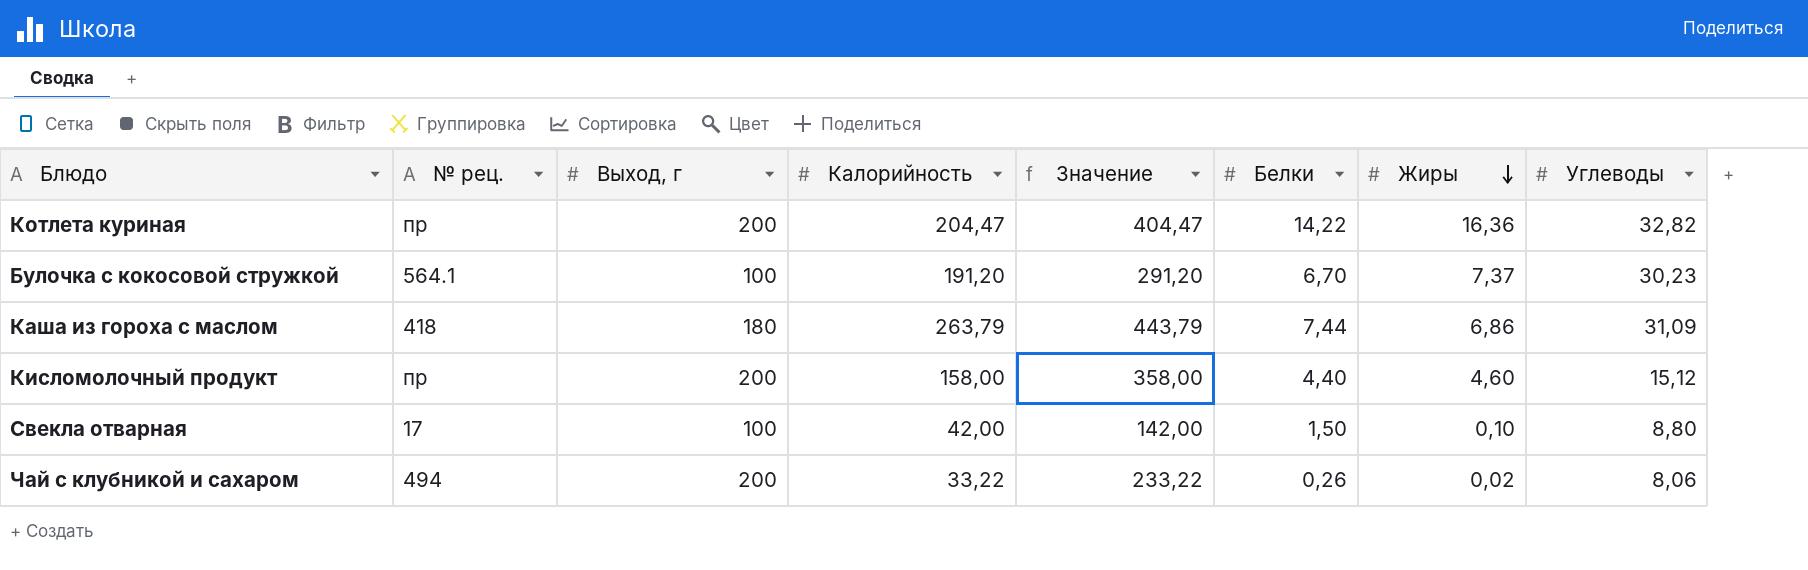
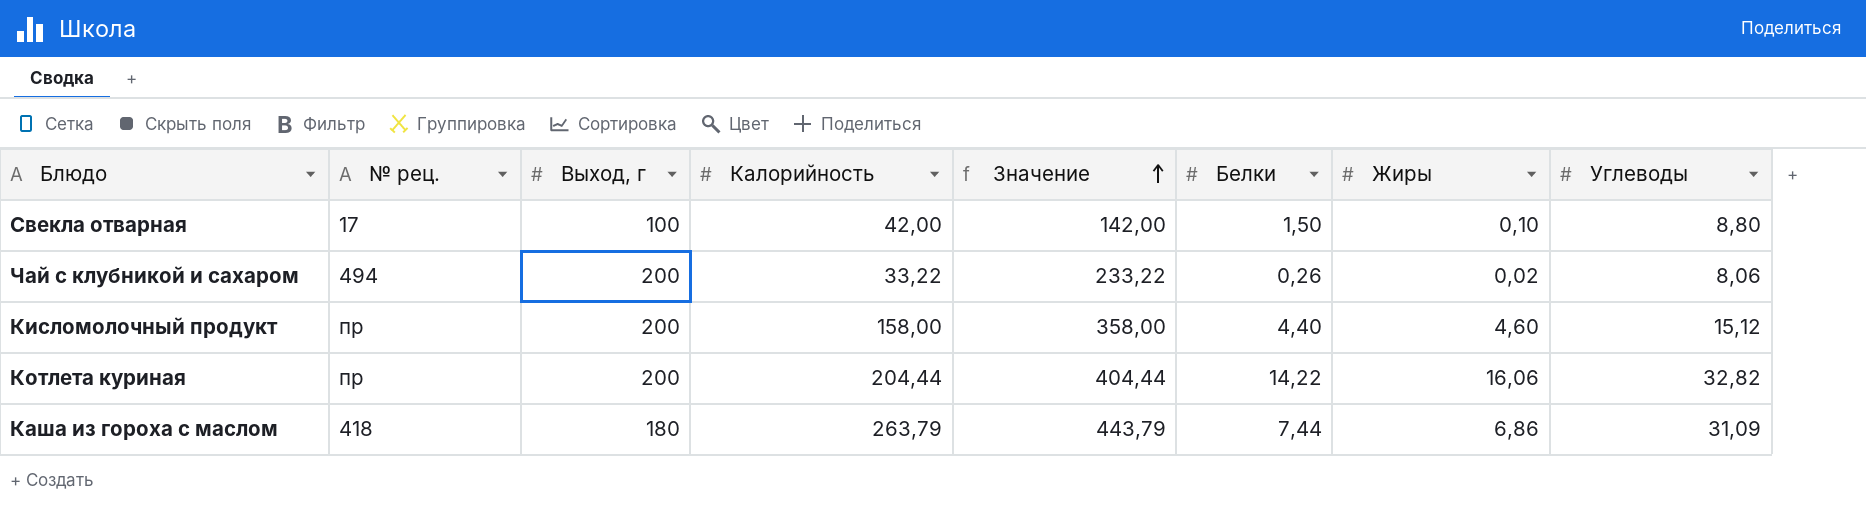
row order: Жиры descending -> Значение ascending
row Булочка с кокосовой стружкой: 564.1 | 100 | 191,20 | 291,20 | 6,70 | 7,37 | 30,23 -> none
Котлета куриная | Калорийность: 204,47 -> 204,44
Котлета куриная | Значение: 404,47 -> 404,44
Котлета куриная | Жиры: 16,36 -> 16,06

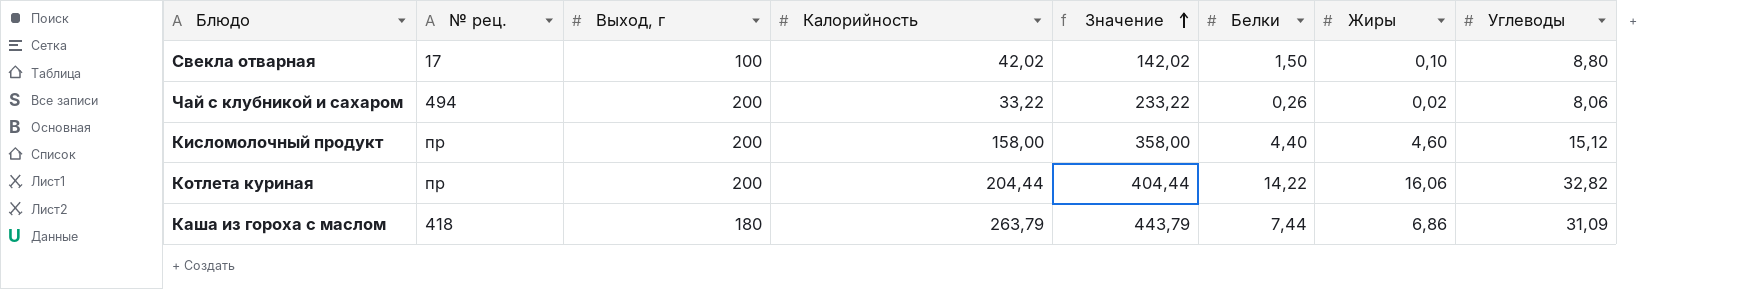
Свекла отварная | Калорийность: 42,00 -> 42,02
Свекла отварная | Значение: 142,00 -> 142,02

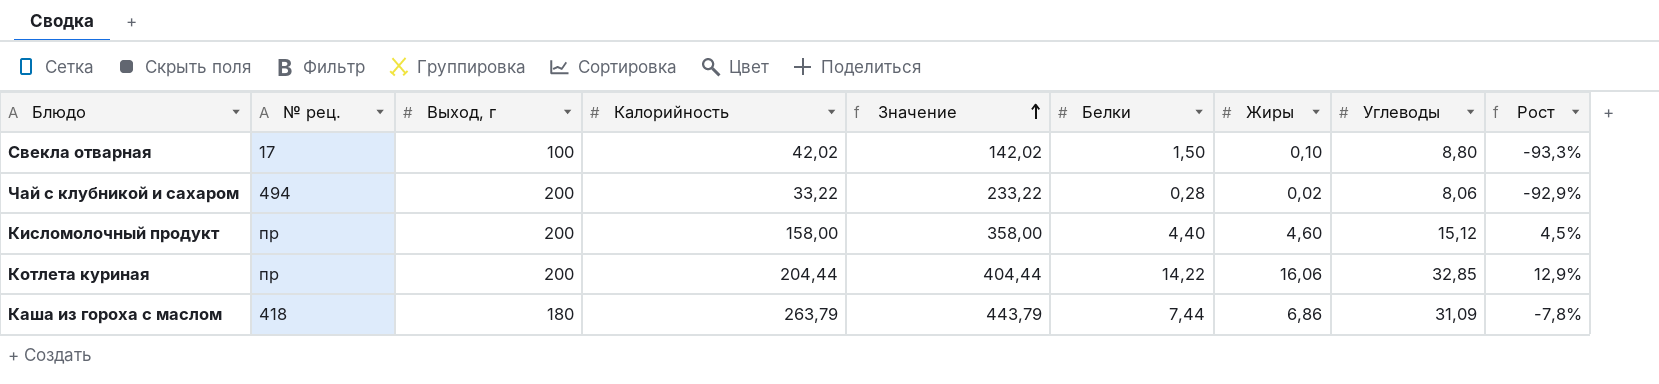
column Рост | formula: none -> ([Жиры] - [Белки]) / [Белки]
Чай с клубникой и сахаром | Белки: 0,26 -> 0,28
Котлета куриная | Углеводы: 32,82 -> 32,85

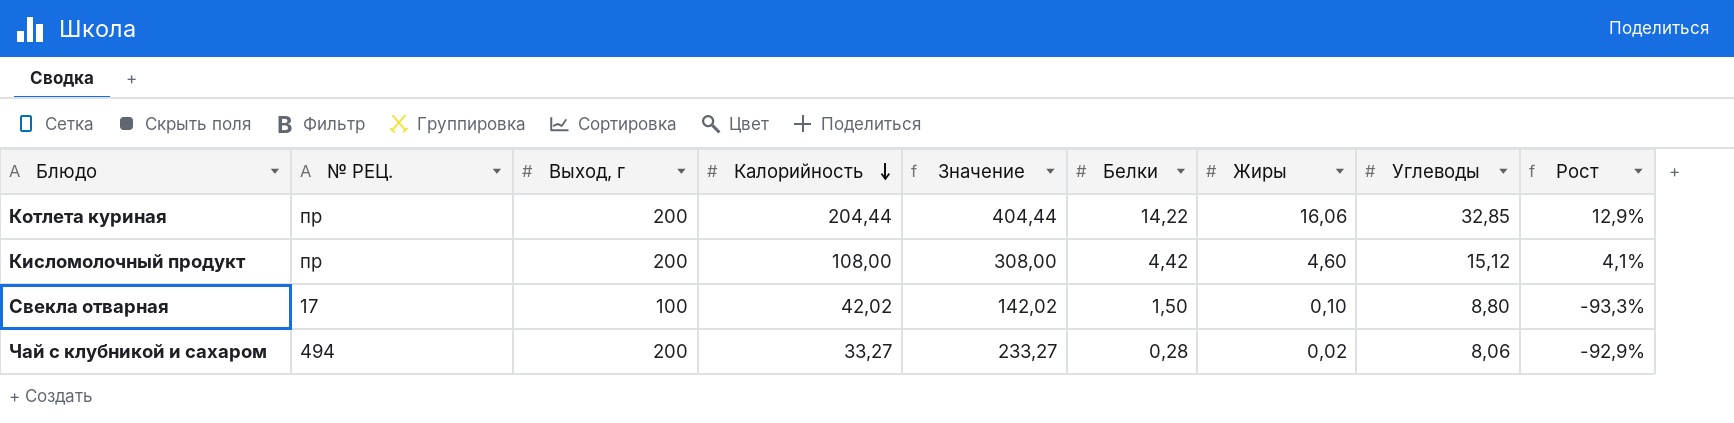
row order: Значение ascending -> Калорийность descending
column name: № рец. -> № РЕЦ.
row Каша из гороха с маслом: 418 | 180 | 263,79 | 443,79 | 7,44 | 6,86 | 31,09 | -7,8% -> none
Кисломолочный продукт | Калорийность: 158,00 -> 108,00
Кисломолочный продукт | Значение: 358,00 -> 308,00
Кисломолочный продукт | Белки: 4,40 -> 4,42
Кисломолочный продукт | Рост: 4,5% -> 4,1%
Чай с клубникой и сахаром | Калорийность: 33,22 -> 33,27
Чай с клубникой и сахаром | Значение: 233,22 -> 233,27

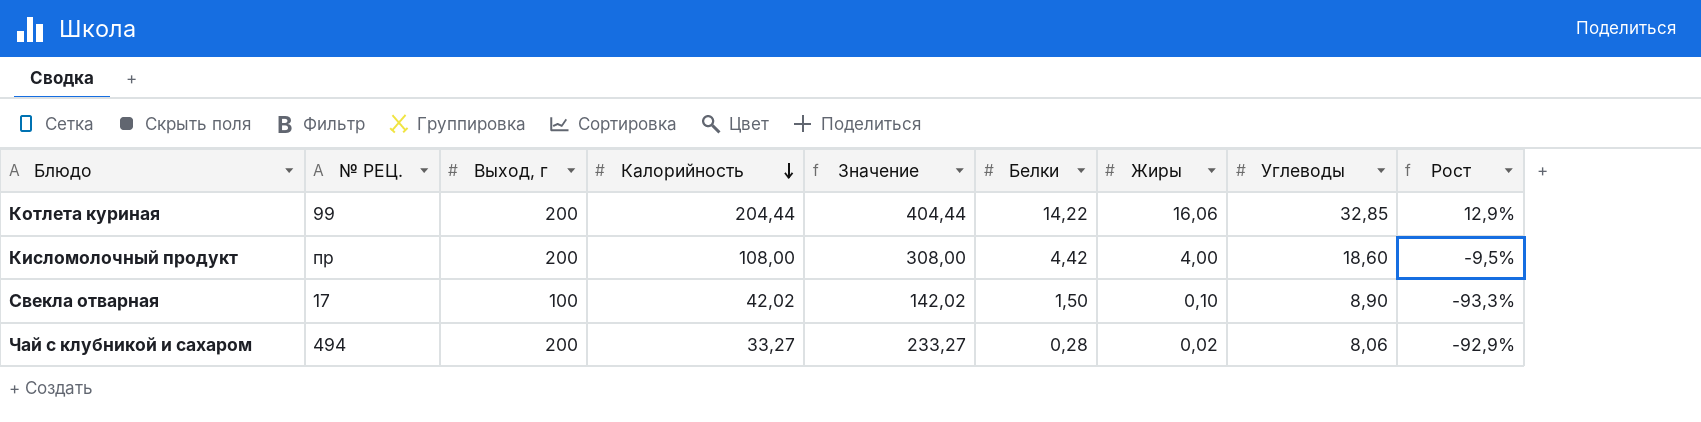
Котлета куриная | № РЕЦ.: пр -> 99
Кисломолочный продукт | Жиры: 4,60 -> 4,00
Кисломолочный продукт | Углеводы: 15,12 -> 18,60
Кисломолочный продукт | Рост: 4,1% -> -9,5%
Свекла отварная | Углеводы: 8,80 -> 8,90

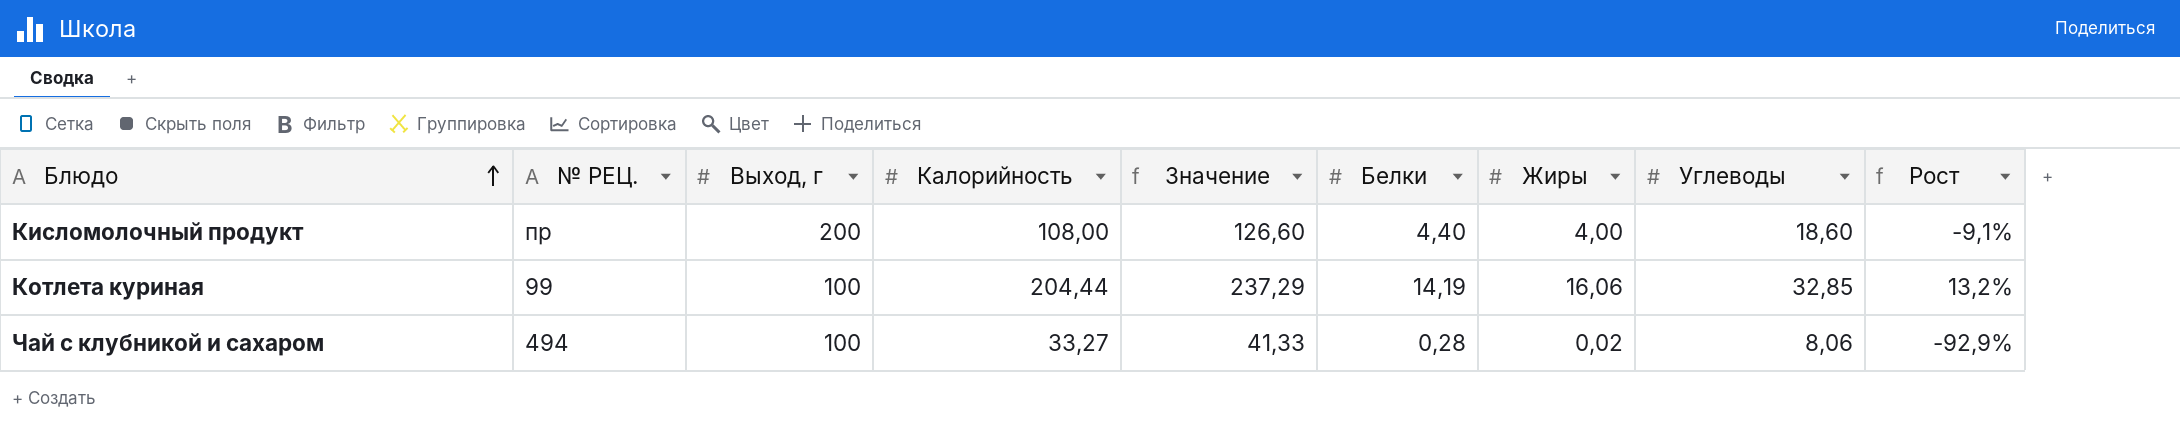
row order: Калорийность descending -> Блюдо ascending
column Значение | formula: [Выход, г] + [Калорийность] -> [Калорийность] + [Углеводы]
row Свекла отварная: 17 | 100 | 42,02 | 142,02 | 1,50 | 0,10 | 8,90 | -93,3% -> none
Кисломолочный продукт | Белки: 4,42 -> 4,40
Кисломолочный продукт | Рост: -9,5% -> -9,1%
Котлета куриная | Выход, г: 200 -> 100
Котлета куриная | Белки: 14,22 -> 14,19
Котлета куриная | Рост: 12,9% -> 13,2%
Чай с клубникой и сахаром | Выход, г: 200 -> 100

